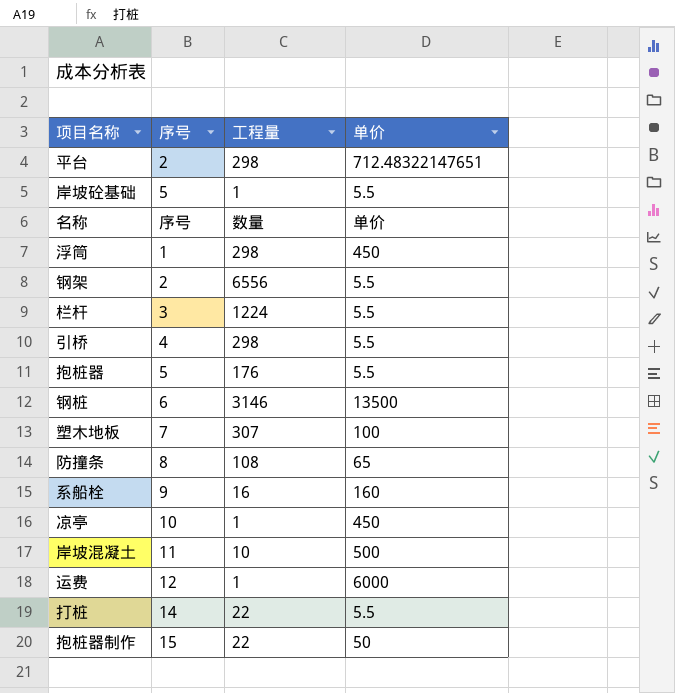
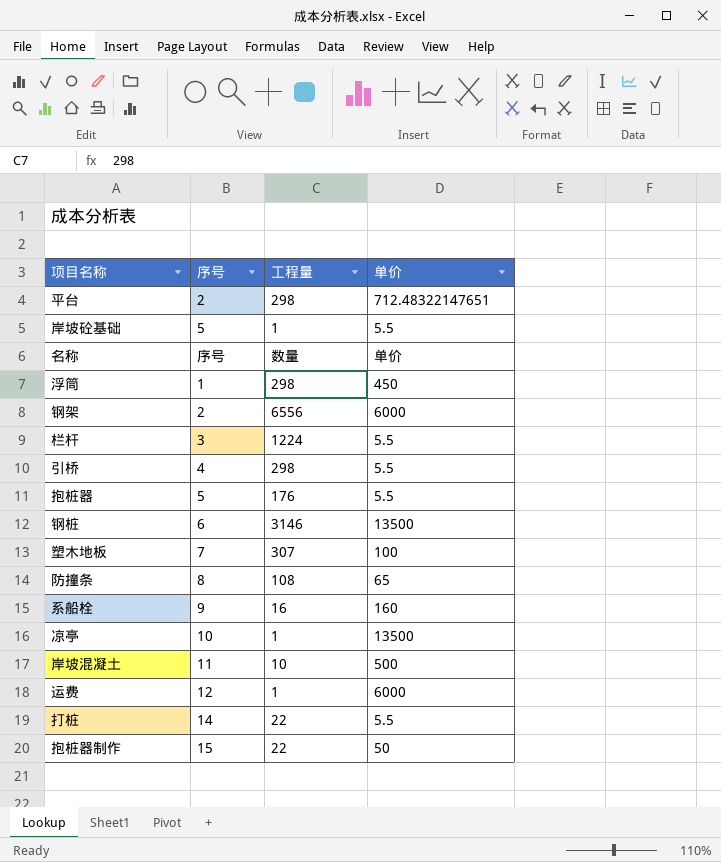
钢架 | 单价: 5.5 -> 6000
凉亭 | 单价: 450 -> 13500

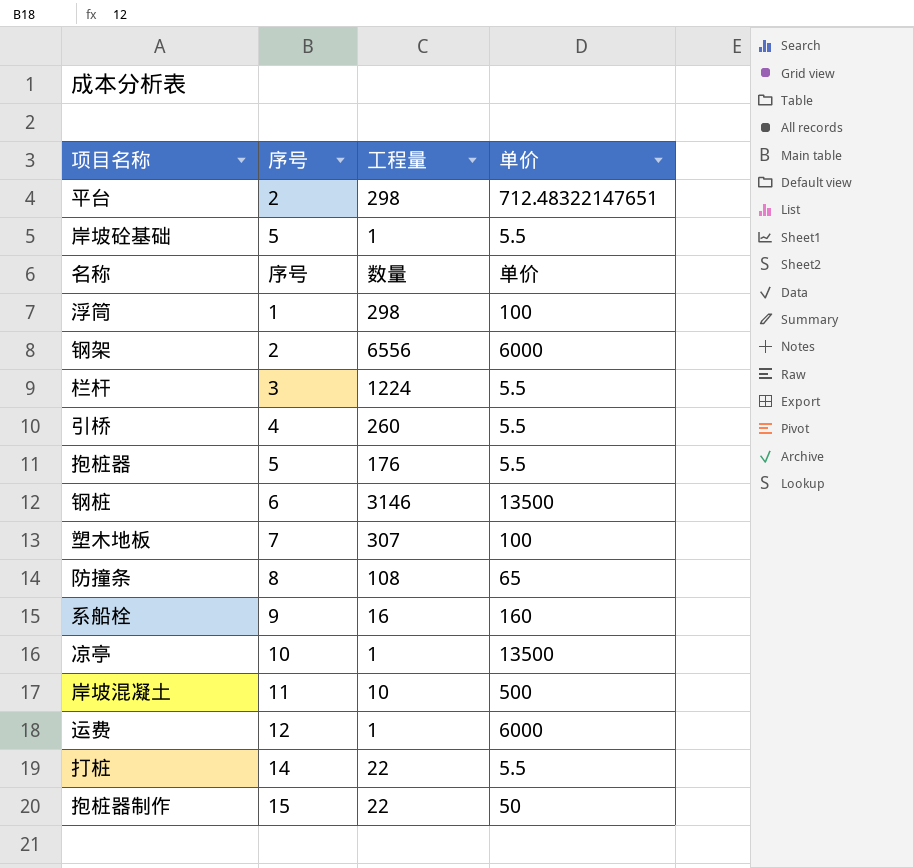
浮筒 | 单价: 450 -> 100
引桥 | 工程量: 298 -> 260

